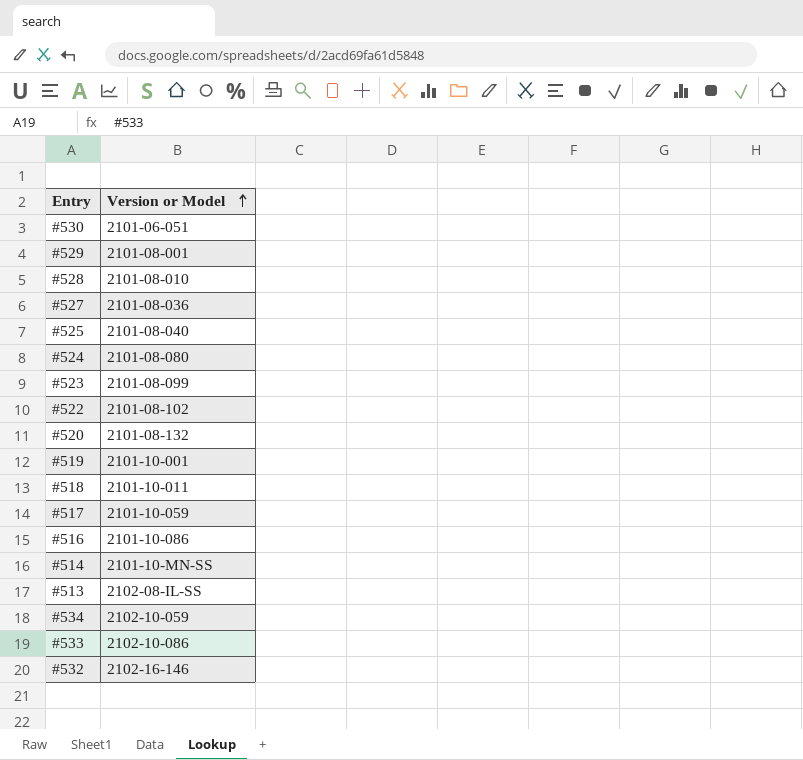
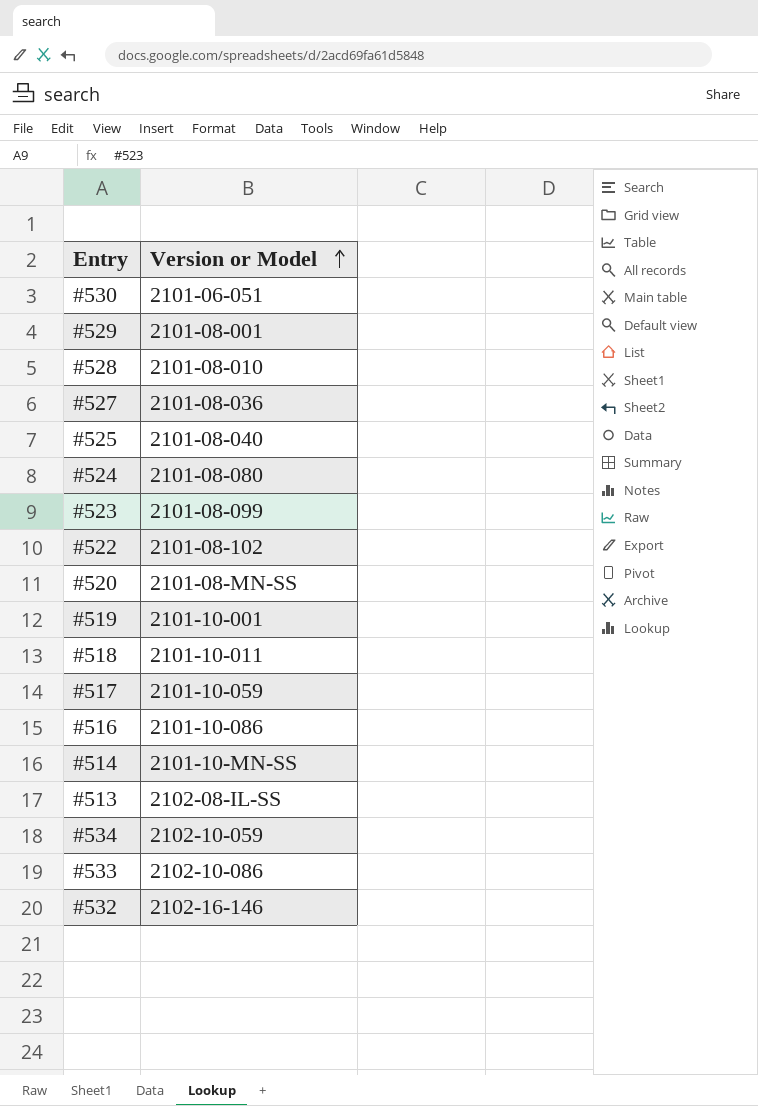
#520 | Version or Model: 2101-08-132 -> 2101-08-MN-SS

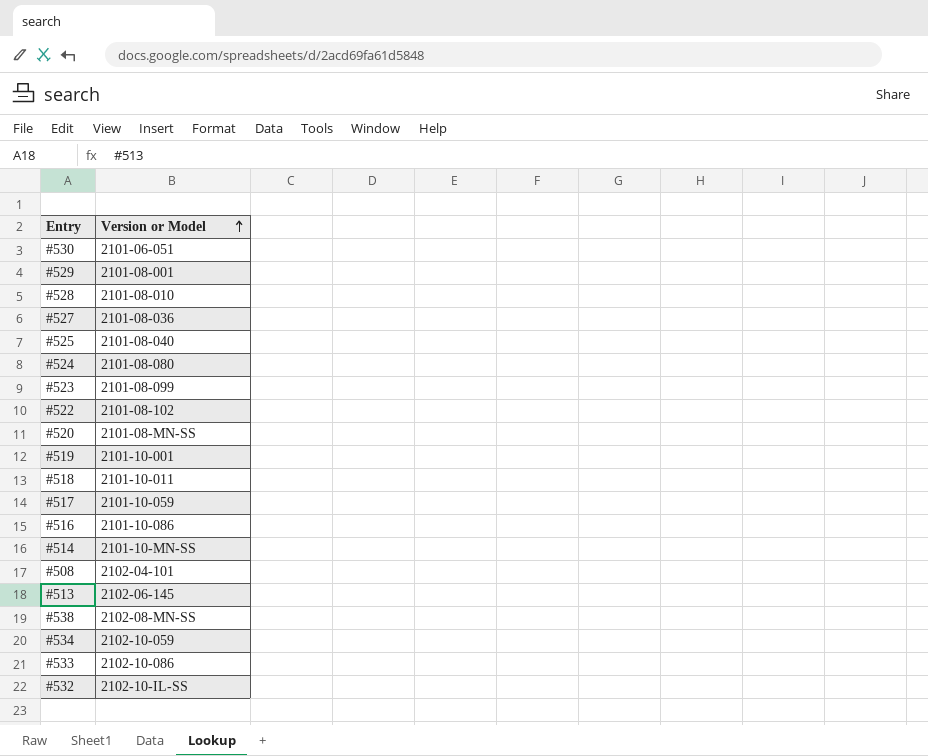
row #508: none -> 2102-04-101
#513 | Version or Model: 2102-08-IL-SS -> 2102-06-145
row #538: none -> 2102-08-MN-SS
#532 | Version or Model: 2102-16-146 -> 2102-10-IL-SS

